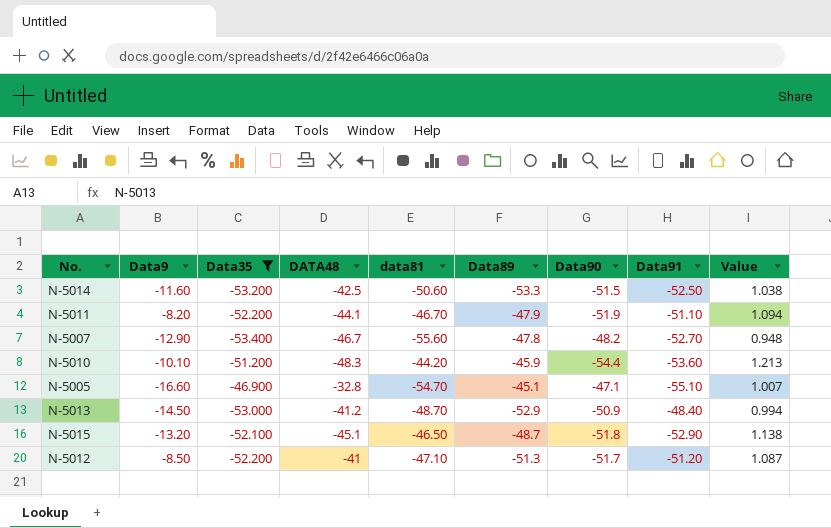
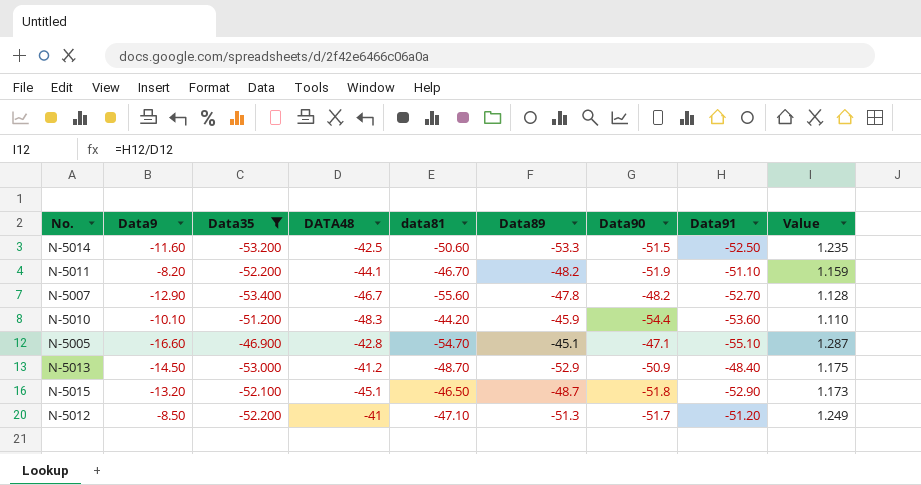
column Value | formula: [Data91] / [data81] -> [Data91] / [DATA48]
N-5011 | Data89: -47.9 -> -48.2
N-5005 | DATA48: -32.8 -> -42.8

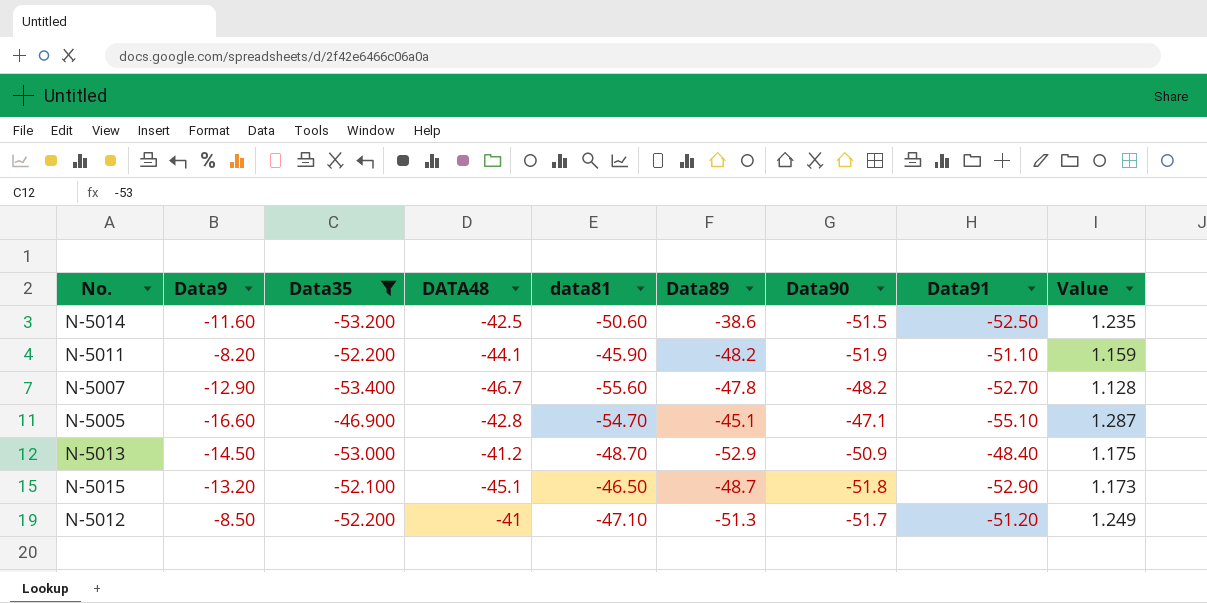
row N-5010: -10.10 | -51.200 | -48.3 | -44.20 | -45.9 | -54.4 | -53.60 | 1.110 -> none
N-5014 | Data89: -53.3 -> -38.6
N-5011 | data81: -46.70 -> -45.90

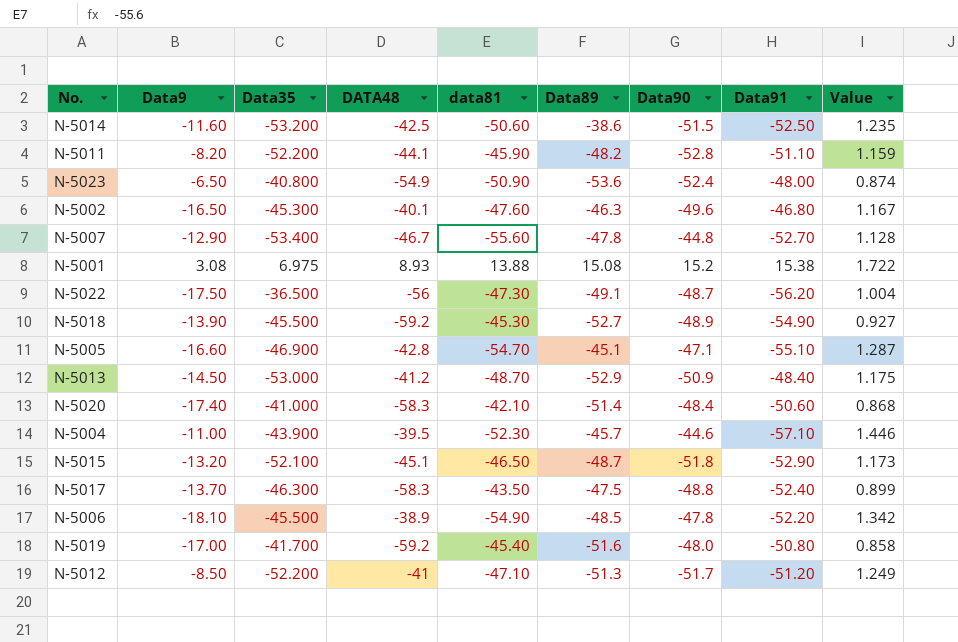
filter: Data35 <= -46.900 -> none
N-5011 | Data90: -51.9 -> -52.8
N-5007 | Data90: -48.2 -> -44.8

